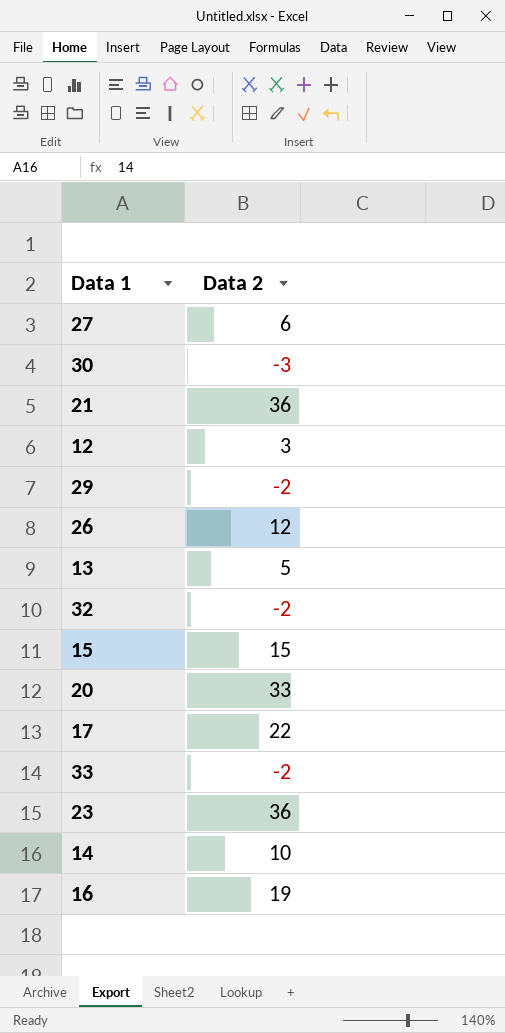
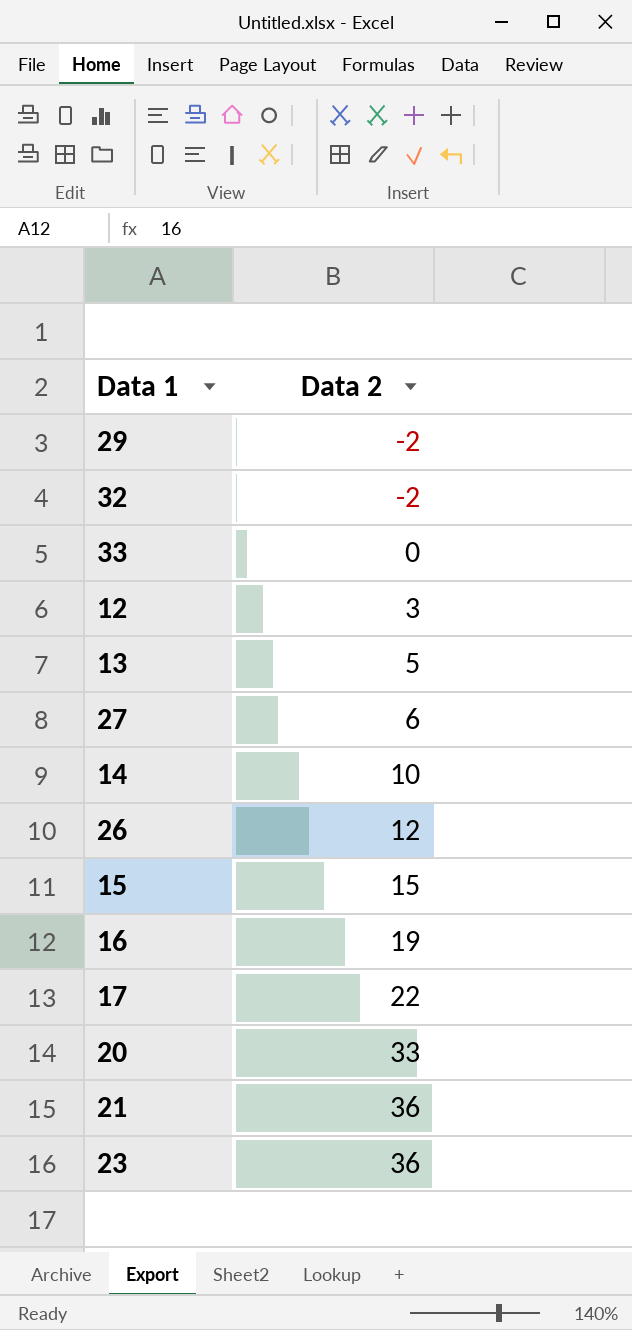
row order: none -> Data 2 ascending
row 30: -3 -> none
33 | Data 2: -2 -> 0

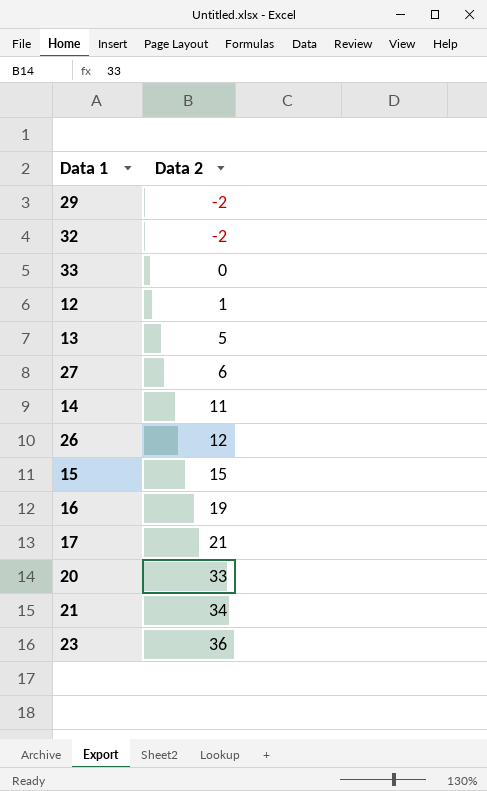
12 | Data 2: 3 -> 1
14 | Data 2: 10 -> 11
17 | Data 2: 22 -> 21
21 | Data 2: 36 -> 34

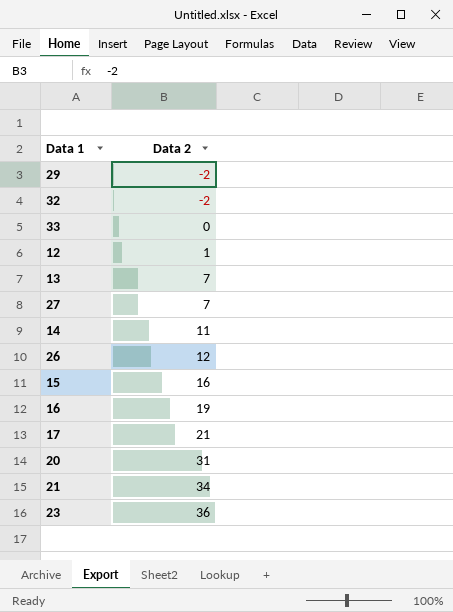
13 | Data 2: 5 -> 7
27 | Data 2: 6 -> 7
15 | Data 2: 15 -> 16
20 | Data 2: 33 -> 31

